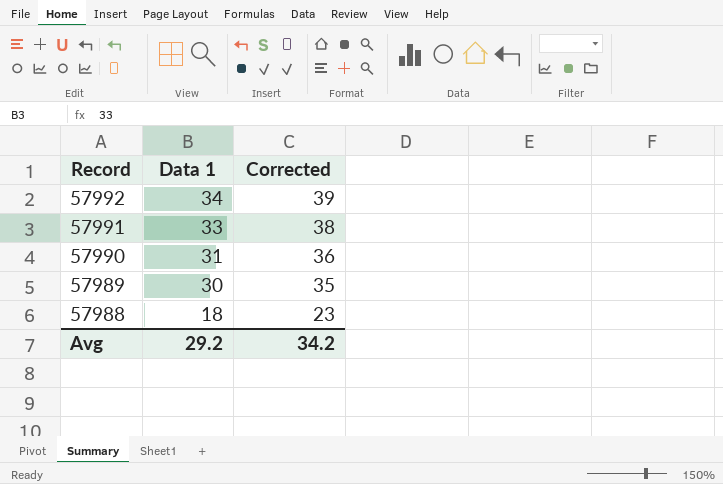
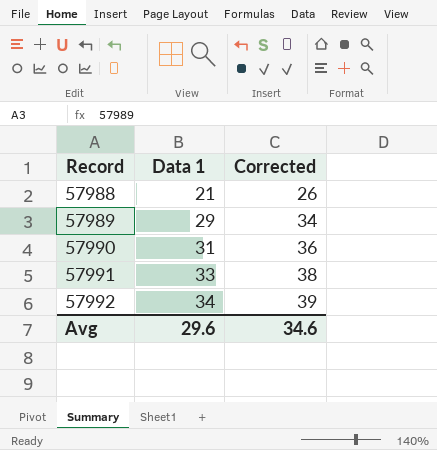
row order: Record descending -> Record ascending
57988 | Data 1: 18 -> 21
57988 | Corrected: 23 -> 26
57989 | Data 1: 30 -> 29
57989 | Corrected: 35 -> 34
Avg | Data 1: 29.2 -> 29.6
Avg | Corrected: 34.2 -> 34.6

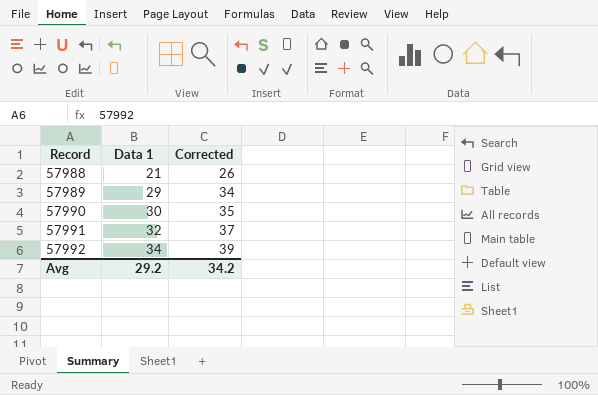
57990 | Data 1: 31 -> 30
57990 | Corrected: 36 -> 35
57991 | Data 1: 33 -> 32
57991 | Corrected: 38 -> 37
Avg | Data 1: 29.6 -> 29.2
Avg | Corrected: 34.6 -> 34.2

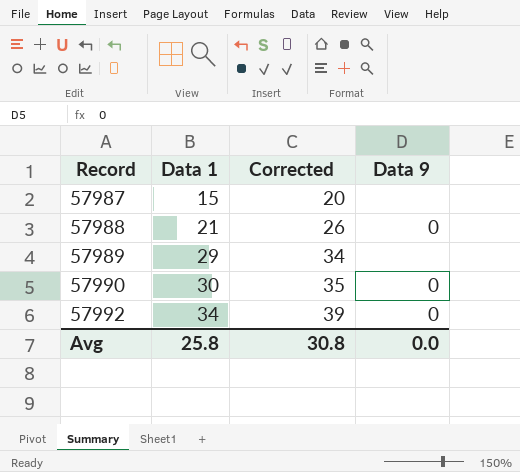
column Data 9 | position: none -> 4
row 57991: 32 | 37 -> none
row 57987: none -> 15 | 20 | none
Avg | Data 1: 29.2 -> 25.8
Avg | Corrected: 34.2 -> 30.8

